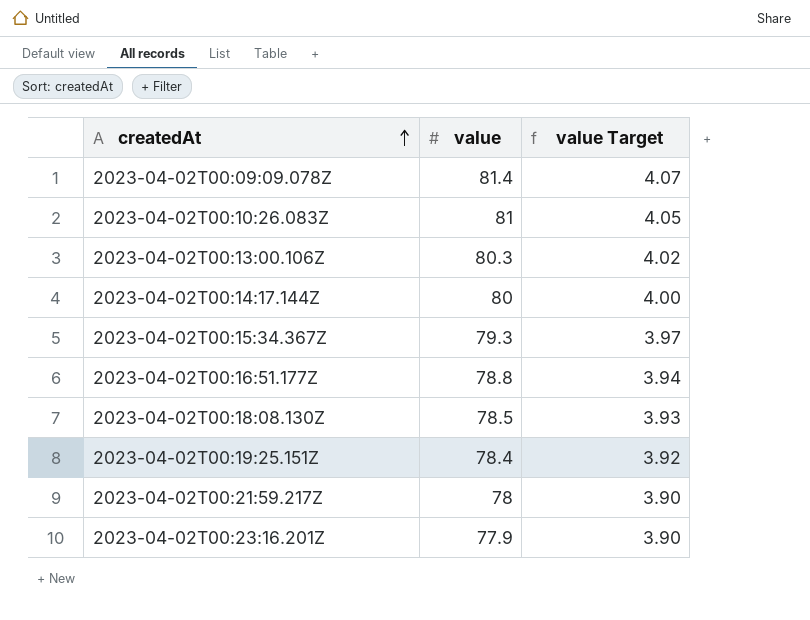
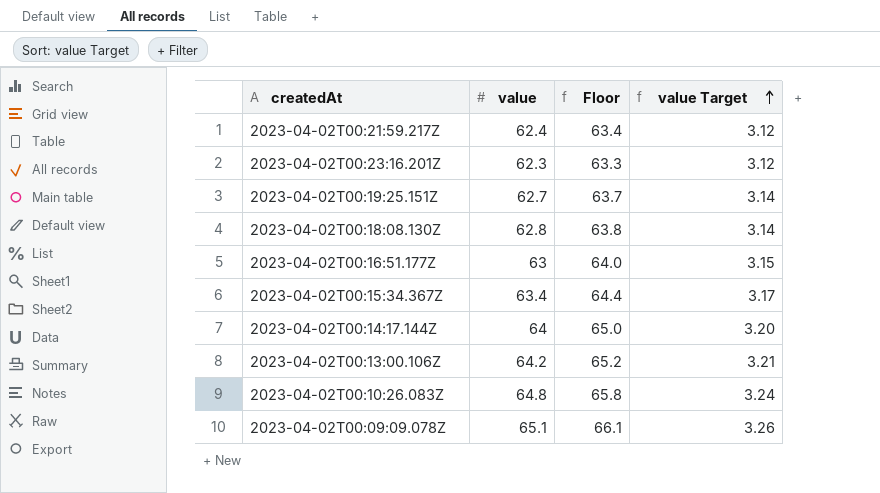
row order: createdAt ascending -> value Target ascending
column Floor | formula: none -> [value] + 1
2023-04-02T00:21:59.217Z | value: 78 -> 62.4
2023-04-02T00:21:59.217Z | value Target: 3.90 -> 3.12
2023-04-02T00:23:16.201Z | value: 77.9 -> 62.3
2023-04-02T00:23:16.201Z | value Target: 3.90 -> 3.12
2023-04-02T00:19:25.151Z | value: 78.4 -> 62.7
2023-04-02T00:19:25.151Z | value Target: 3.92 -> 3.14
2023-04-02T00:18:08.130Z | value: 78.5 -> 62.8
2023-04-02T00:18:08.130Z | value Target: 3.93 -> 3.14
2023-04-02T00:16:51.177Z | value: 78.8 -> 63
2023-04-02T00:16:51.177Z | value Target: 3.94 -> 3.15
2023-04-02T00:15:34.367Z | value: 79.3 -> 63.4
2023-04-02T00:15:34.367Z | value Target: 3.97 -> 3.17
2023-04-02T00:14:17.144Z | value: 80 -> 64
2023-04-02T00:14:17.144Z | value Target: 4.00 -> 3.20
2023-04-02T00:13:00.106Z | value: 80.3 -> 64.2
2023-04-02T00:13:00.106Z | value Target: 4.02 -> 3.21
2023-04-02T00:10:26.083Z | value: 81 -> 64.8
2023-04-02T00:10:26.083Z | value Target: 4.05 -> 3.24
2023-04-02T00:09:09.078Z | value: 81.4 -> 65.1
2023-04-02T00:09:09.078Z | value Target: 4.07 -> 3.26

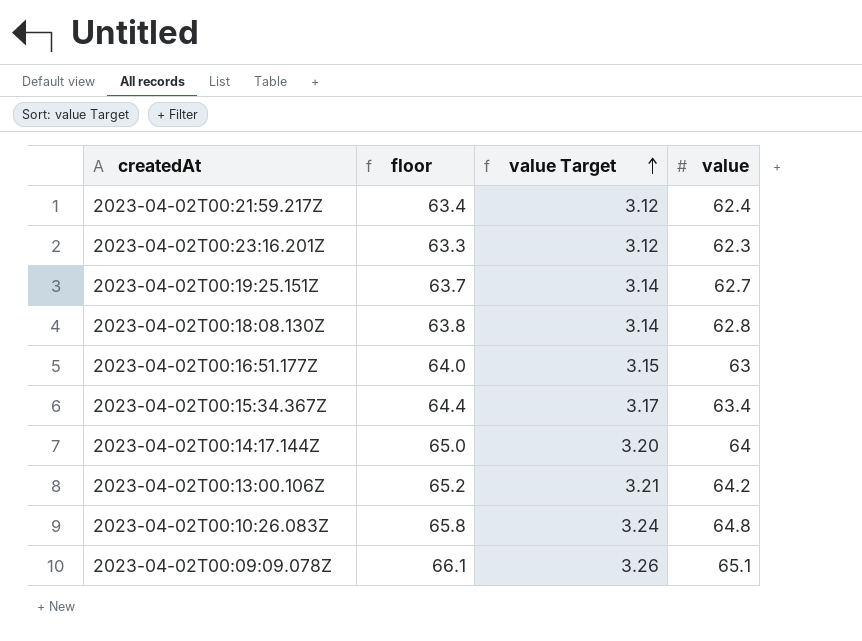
column name: Floor -> floor
column value | position: 2 -> 4

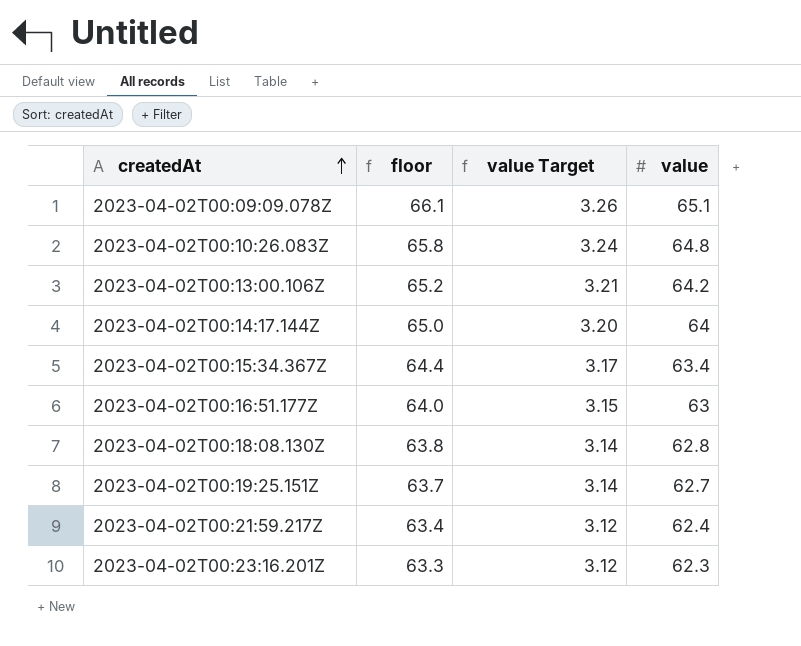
row order: value Target ascending -> createdAt ascending

